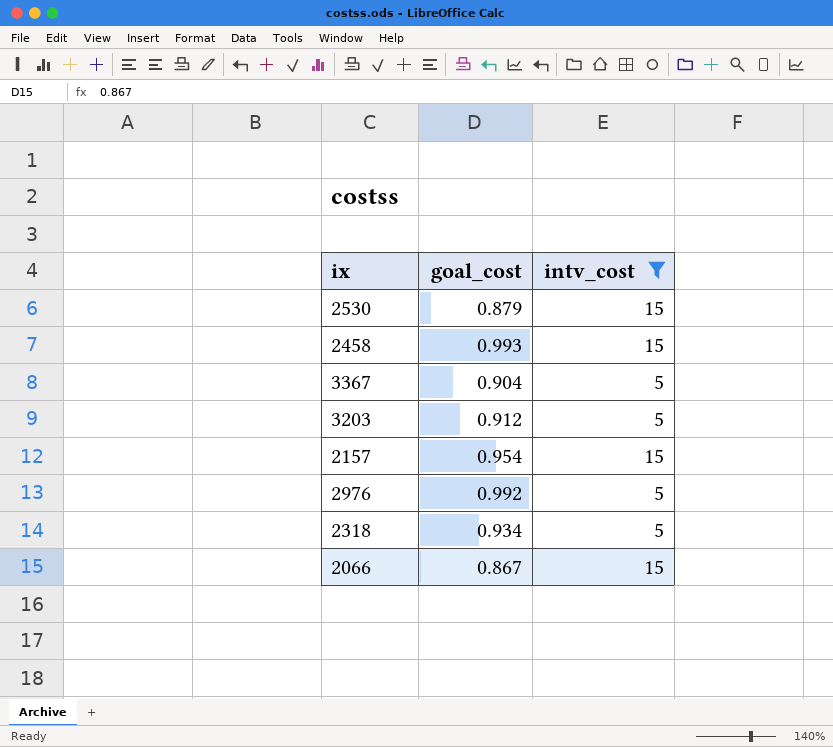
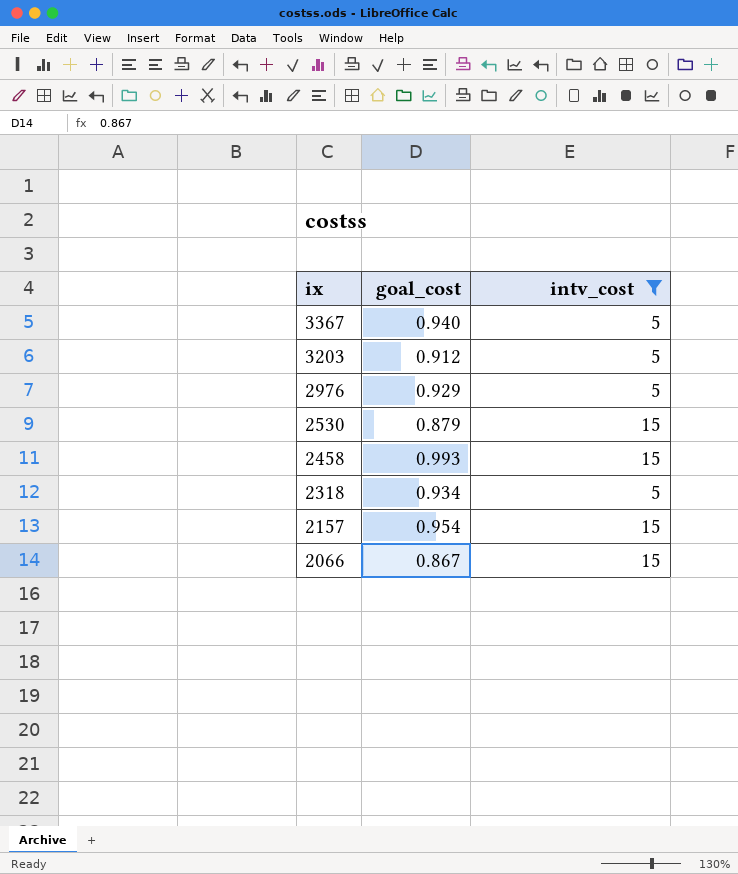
row order: none -> ix descending
3367 | goal_cost: 0.904 -> 0.940
2976 | goal_cost: 0.992 -> 0.929

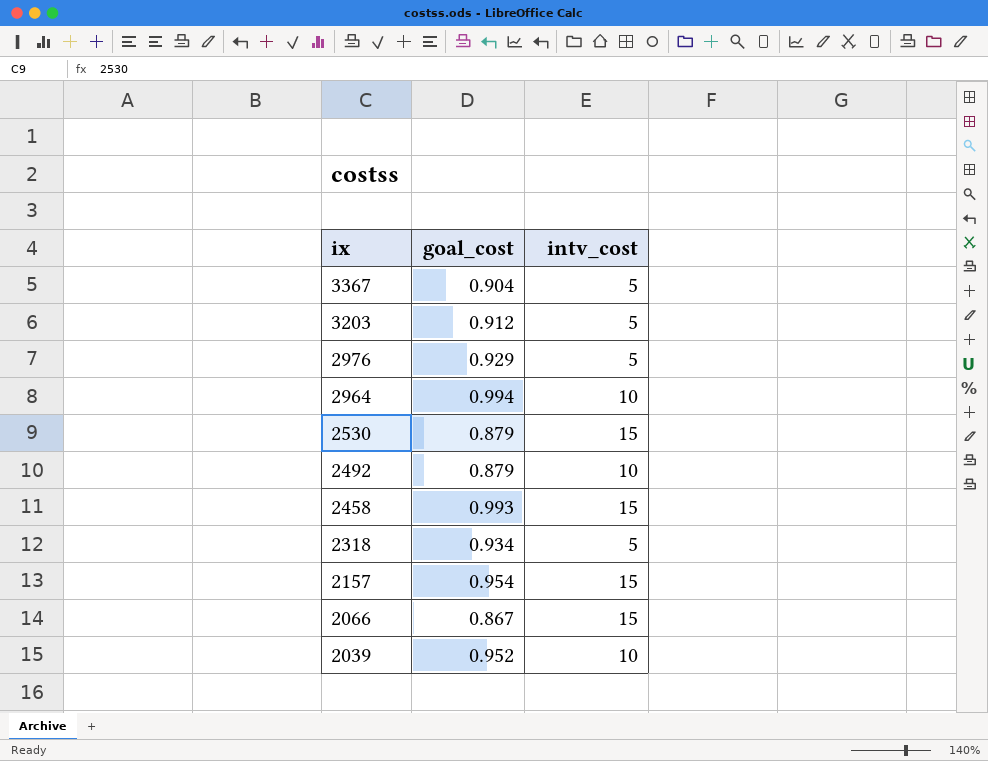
filter: intv_cost != 10 -> none
3367 | goal_cost: 0.940 -> 0.904

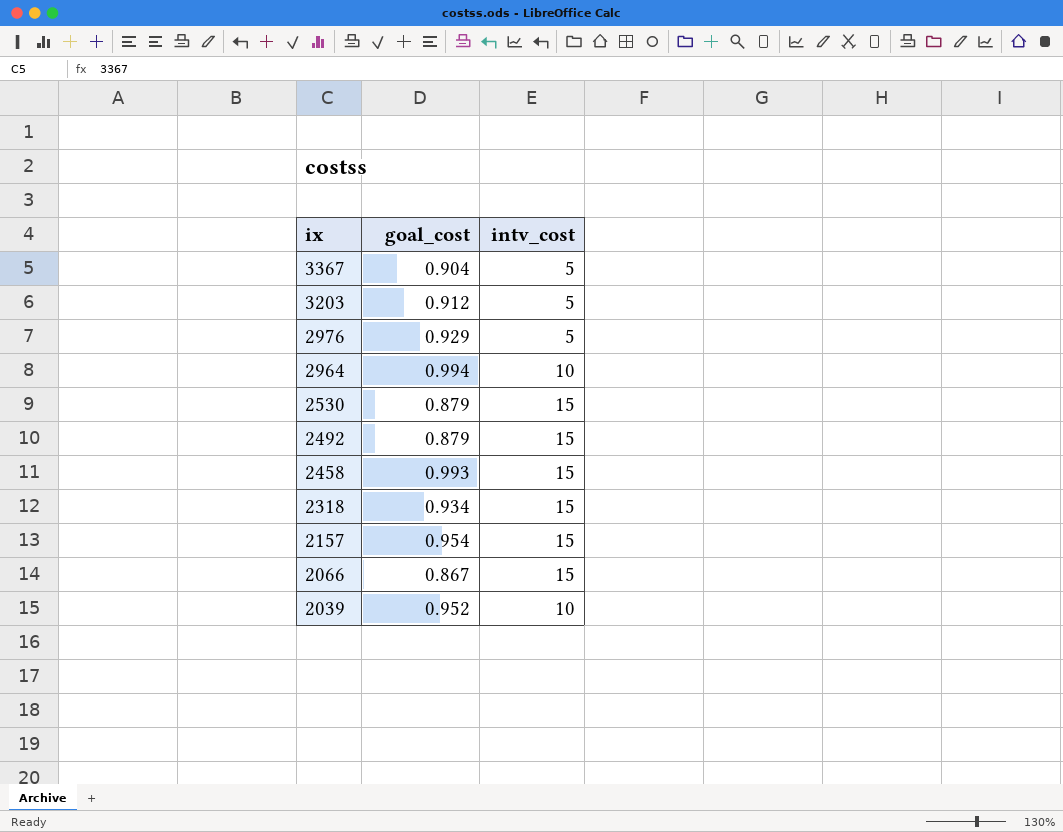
2492 | intv_cost: 10 -> 15
2318 | intv_cost: 5 -> 15

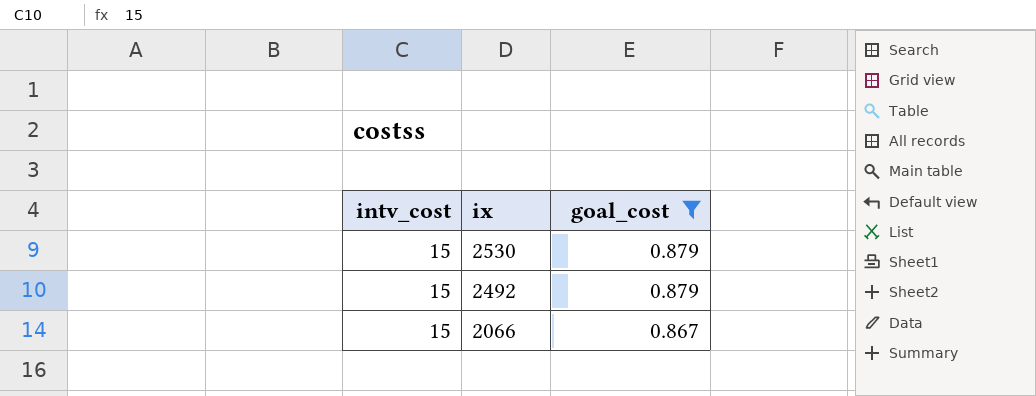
filter: none -> goal_cost <= 0.879
column intv_cost | position: 3 -> 1

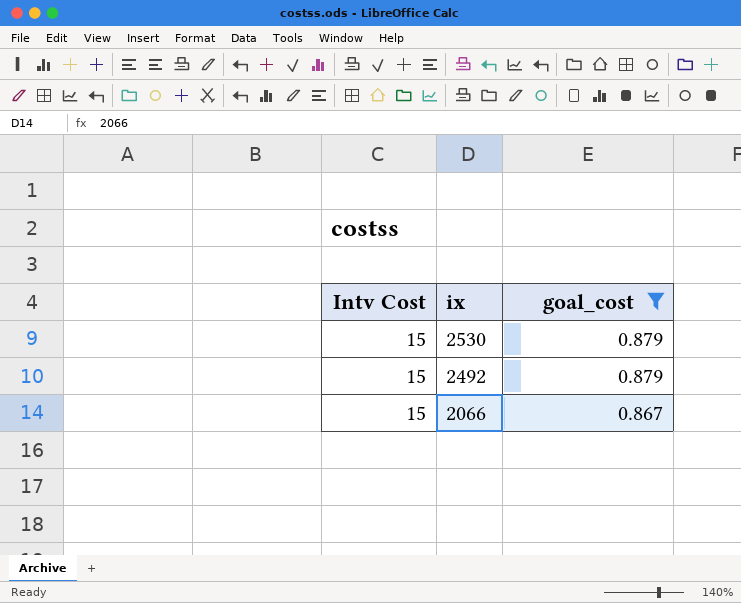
column name: intv_cost -> Intv Cost

